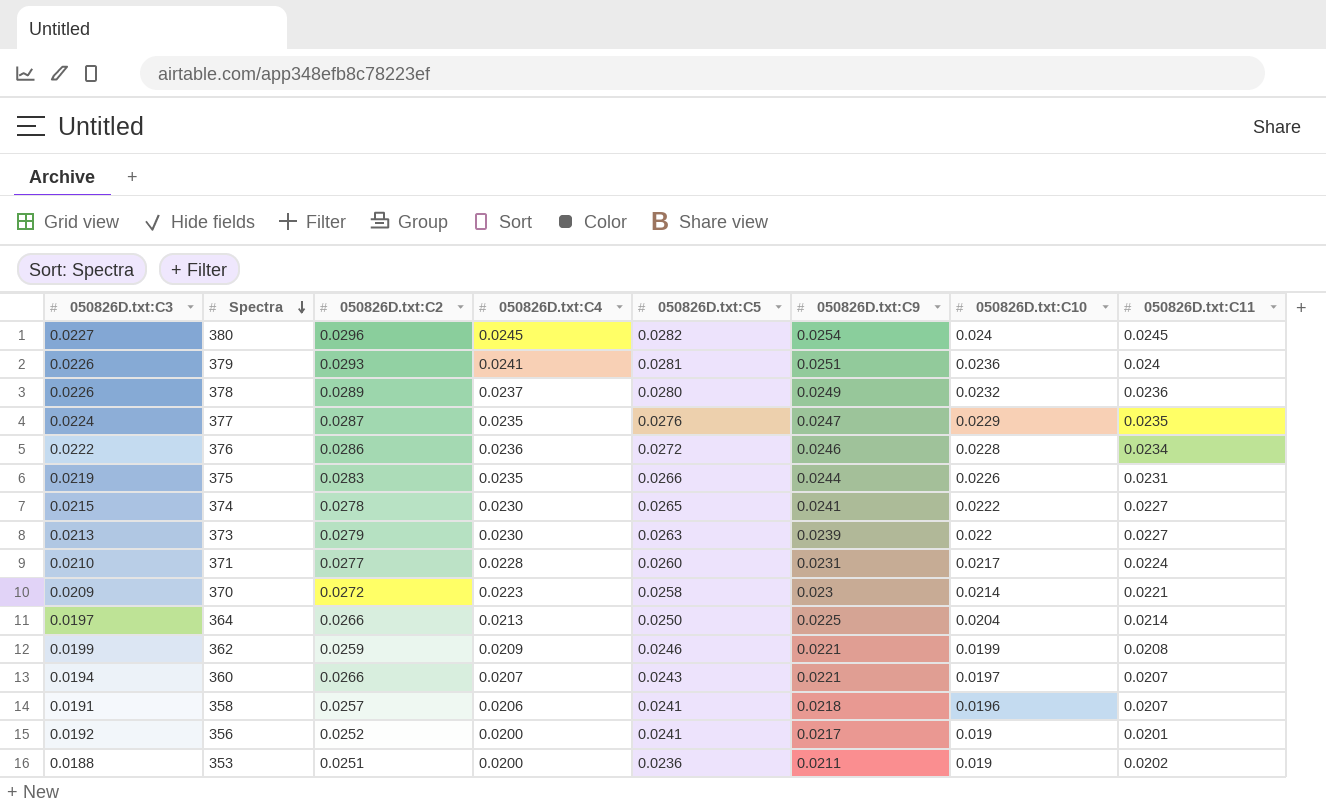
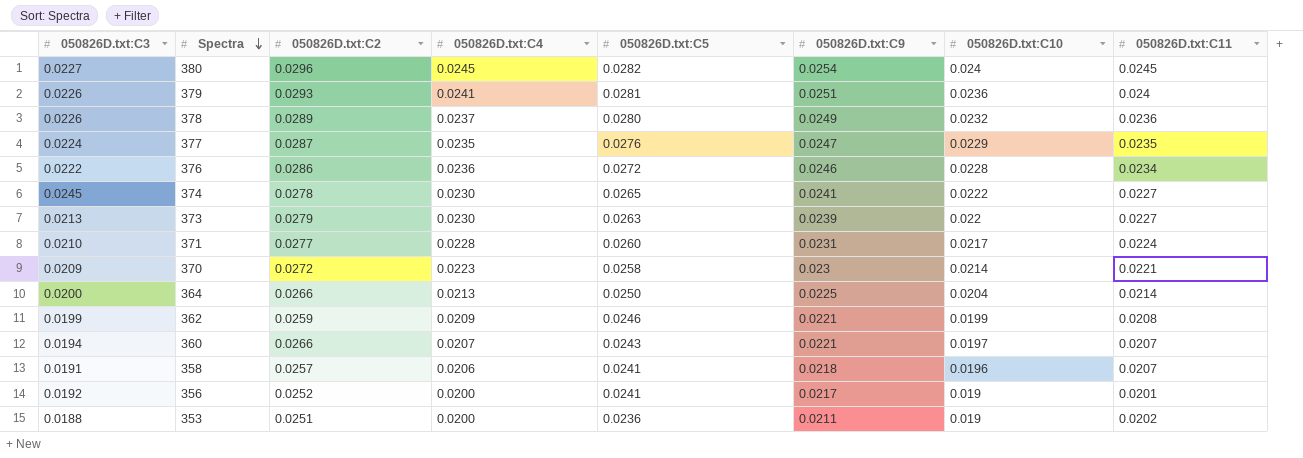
row 375: 0.0219 | 0.0283 | 0.0235 | 0.0266 | 0.0244 | 0.0226 | 0.0231 -> none
374 | 050826D.txt:C3: 0.0215 -> 0.0245
364 | 050826D.txt:C3: 0.0197 -> 0.0200

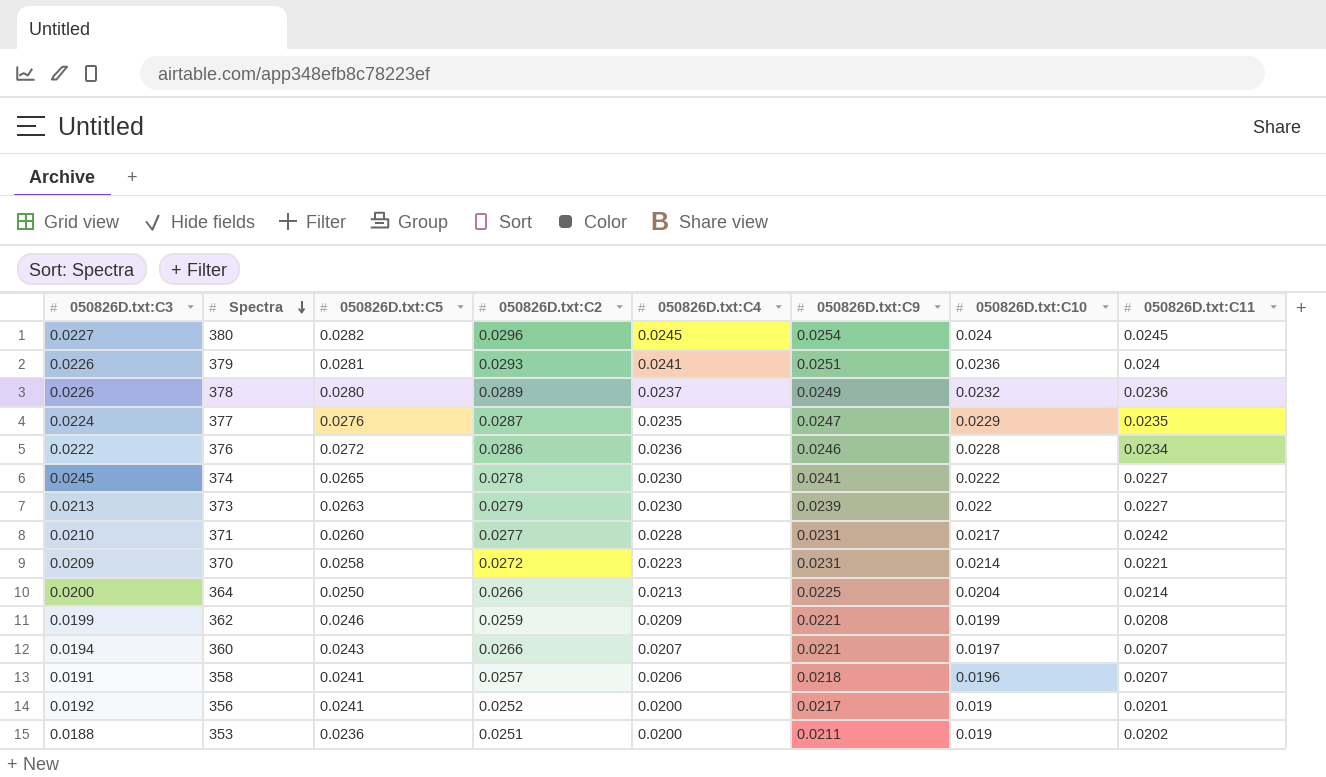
column 050826D.txt:C5 | position: 5 -> 3
371 | 050826D.txt:C11: 0.0224 -> 0.0242
370 | 050826D.txt:C9: 0.023 -> 0.0231

